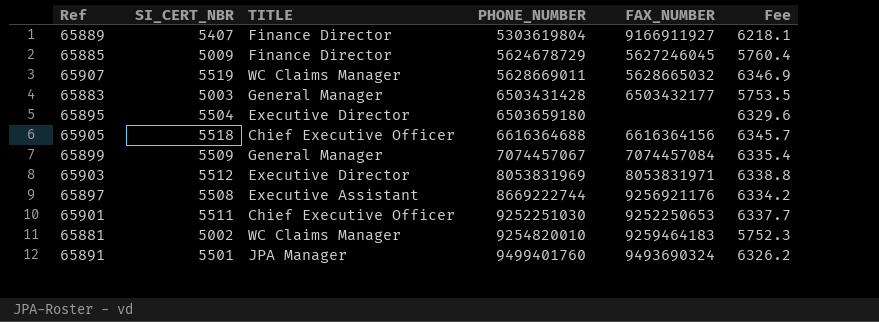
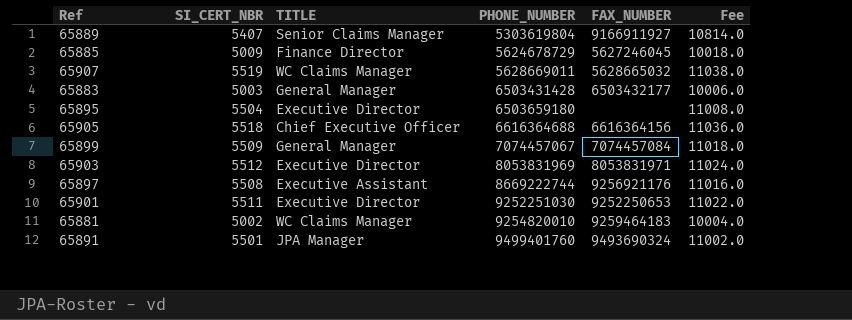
column Fee | formula: [SI_CERT_NBR] * 1.15 -> [SI_CERT_NBR] * 2
65889 | TITLE: Finance Director -> Senior Claims Manager
65901 | TITLE: Chief Executive Officer -> Executive Director

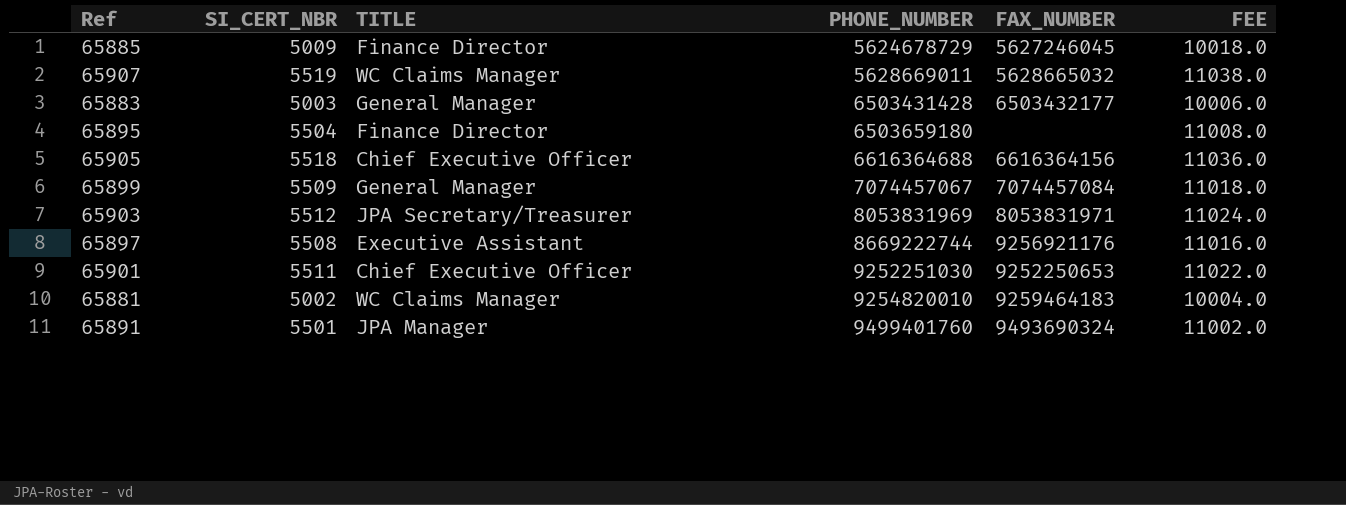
column name: Fee -> FEE
row 65889: 5407 | Senior Claims Manager | 5303619804 | 9166911927 | 10814.0 -> none
65895 | TITLE: Executive Director -> Finance Director
65903 | TITLE: Executive Director -> JPA Secretary/Treasurer
65901 | TITLE: Executive Director -> Chief Executive Officer

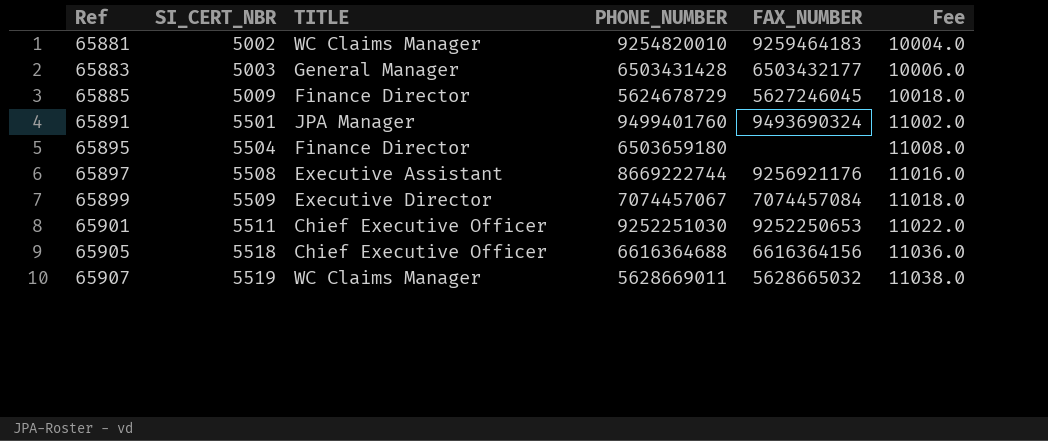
row order: PHONE_NUMBER ascending -> Ref ascending
column name: FEE -> Fee
row 65903: 5512 | JPA Secretary/Treasurer | 8053831969 | 8053831971 | 11024.0 -> none
65899 | TITLE: General Manager -> Executive Director

